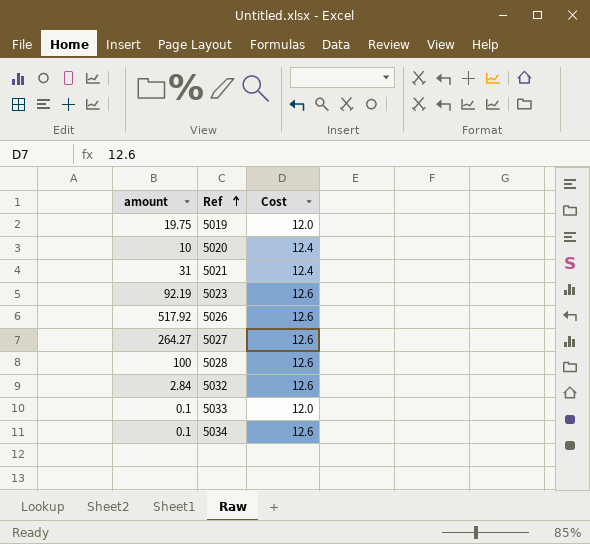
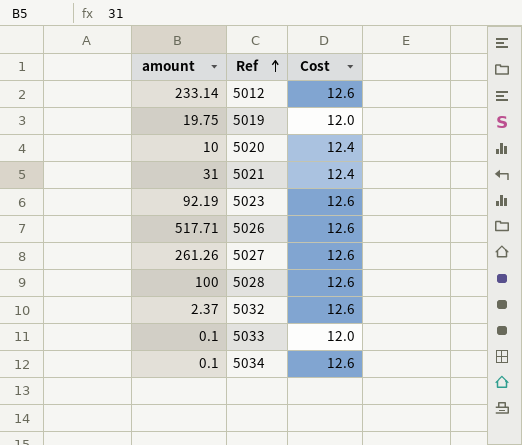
row 5012: none -> 233.14 | 12.6
5026 | amount: 517.92 -> 517.71
5027 | amount: 264.27 -> 261.26
5032 | amount: 2.84 -> 2.37

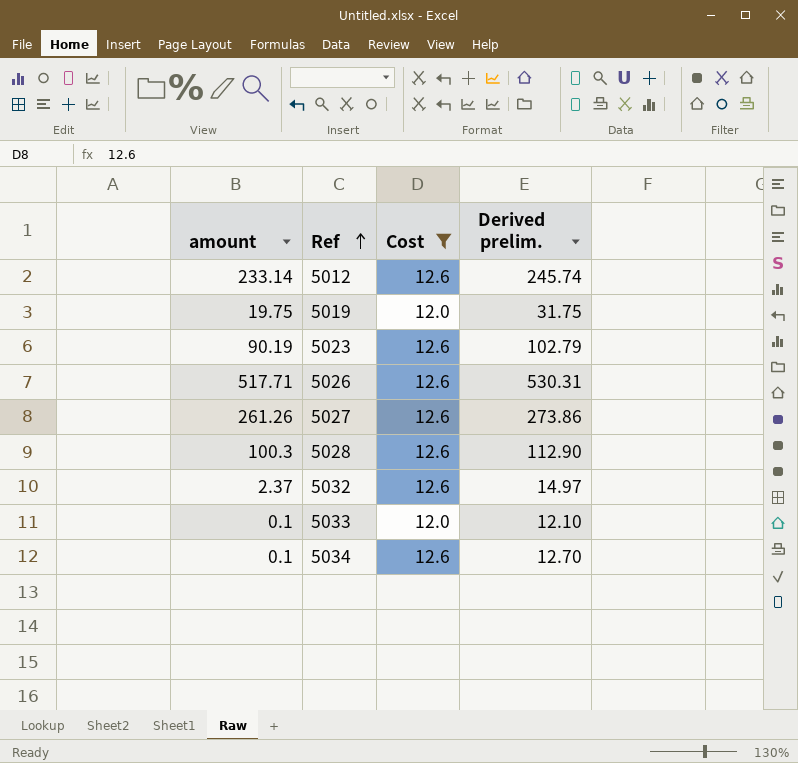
filter: none -> Cost != 12.4
column Derived prelim. | formula: none -> [amount] + [Cost]
5023 | amount: 92.19 -> 90.19
5028 | amount: 100 -> 100.3

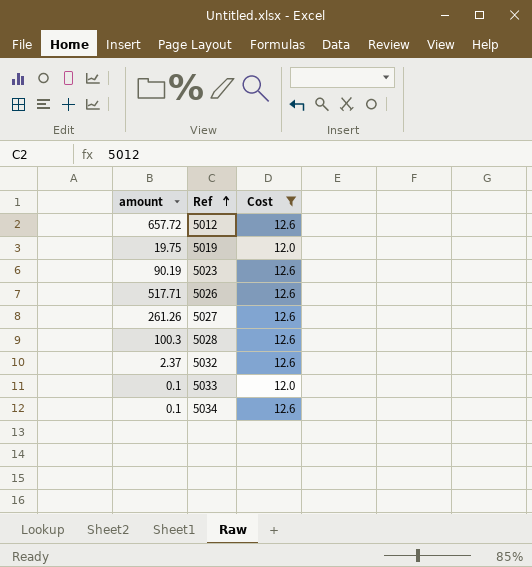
column Derived prelim. | formula: [amount] + [Cost] -> none
5012 | amount: 233.14 -> 657.72

